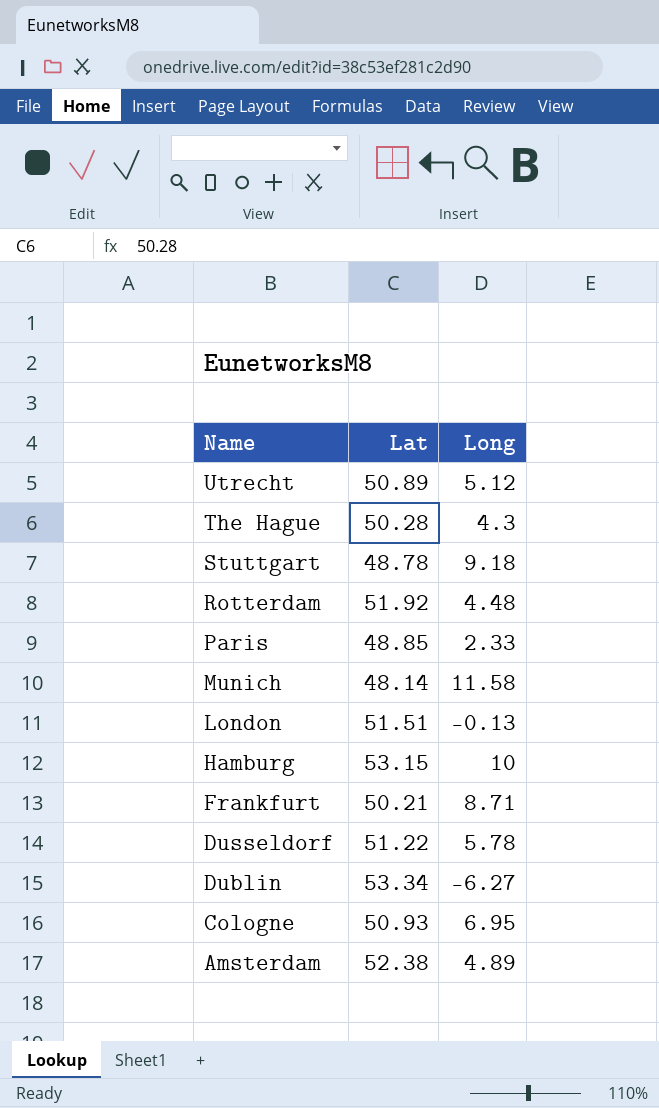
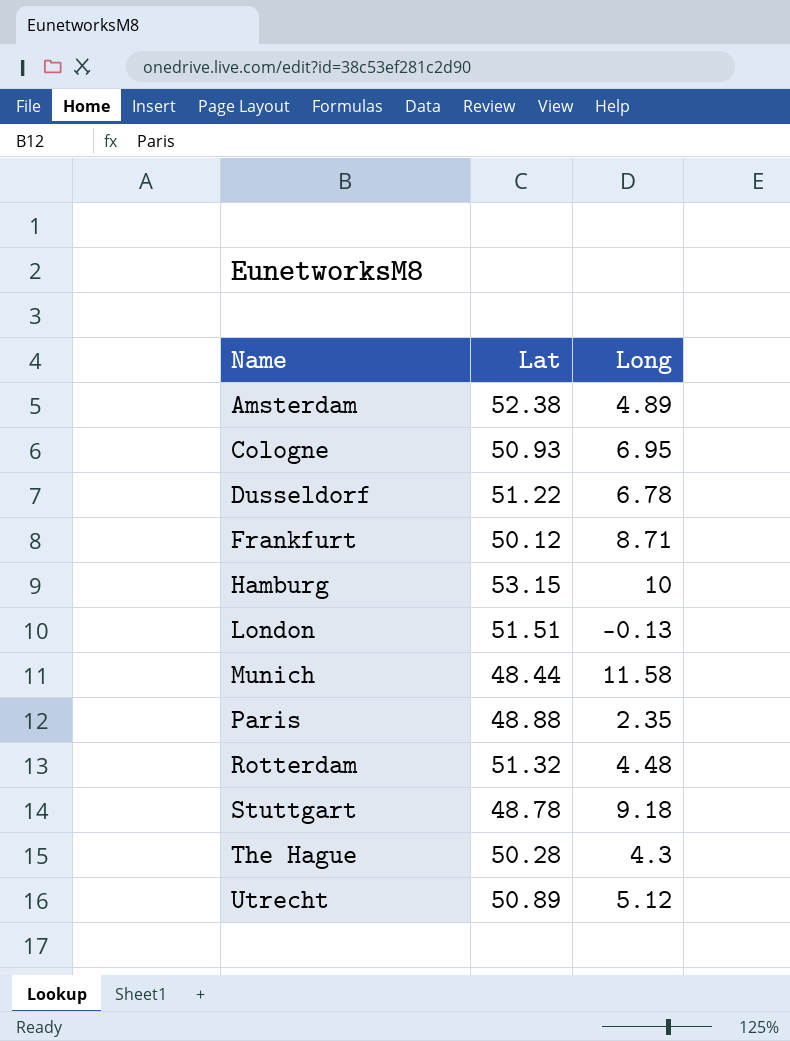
row order: Name descending -> Name ascending
row Dublin: 53.34 | -6.27 -> none
Dusseldorf | Long: 5.78 -> 6.78
Frankfurt | Lat: 50.21 -> 50.12
Munich | Lat: 48.14 -> 48.44
Paris | Lat: 48.85 -> 48.88
Paris | Long: 2.33 -> 2.35
Rotterdam | Lat: 51.92 -> 51.32

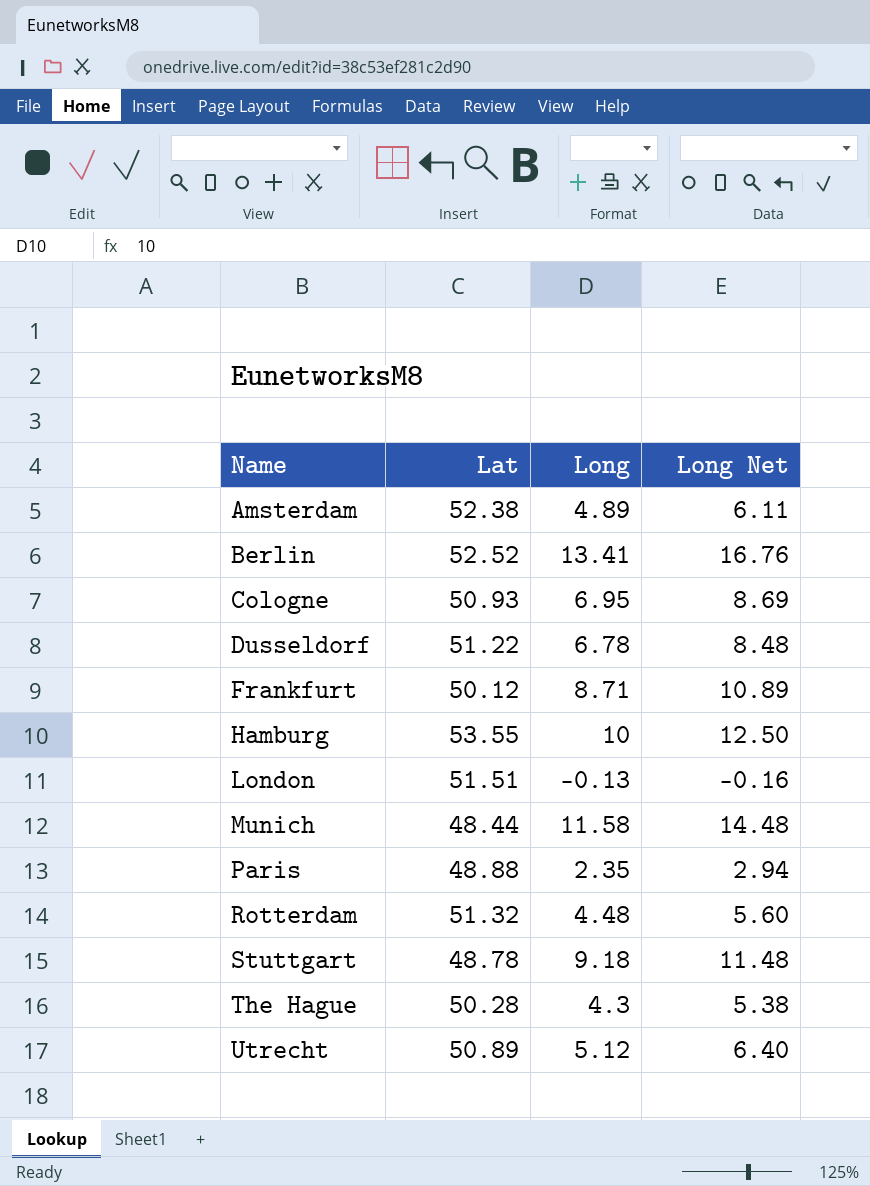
column Long Net | formula: none -> [Long] * 1.25
row Berlin: none -> 52.52 | 13.41 | 16.76
Hamburg | Lat: 53.15 -> 53.55

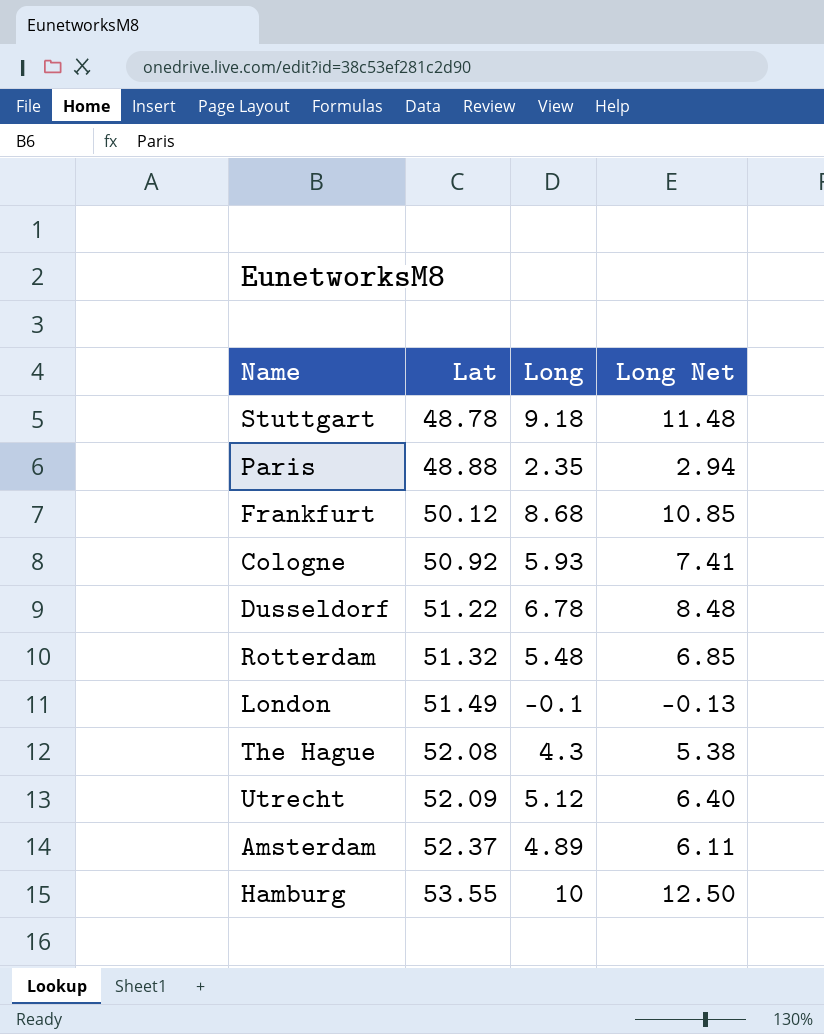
row order: Name ascending -> Lat ascending
row Berlin: 52.52 | 13.41 | 16.76 -> none
row Munich: 48.44 | 11.58 | 14.48 -> none
Frankfurt | Long: 8.71 -> 8.68
Frankfurt | Long Net: 10.89 -> 10.85
Cologne | Lat: 50.93 -> 50.92
Cologne | Long: 6.95 -> 5.93
Cologne | Long Net: 8.69 -> 7.41
Rotterdam | Long: 4.48 -> 5.48
Rotterdam | Long Net: 5.60 -> 6.85
London | Lat: 51.51 -> 51.49
London | Long: -0.13 -> -0.1
London | Long Net: -0.16 -> -0.13
The Hague | Lat: 50.28 -> 52.08
Utrecht | Lat: 50.89 -> 52.09
Amsterdam | Lat: 52.38 -> 52.37

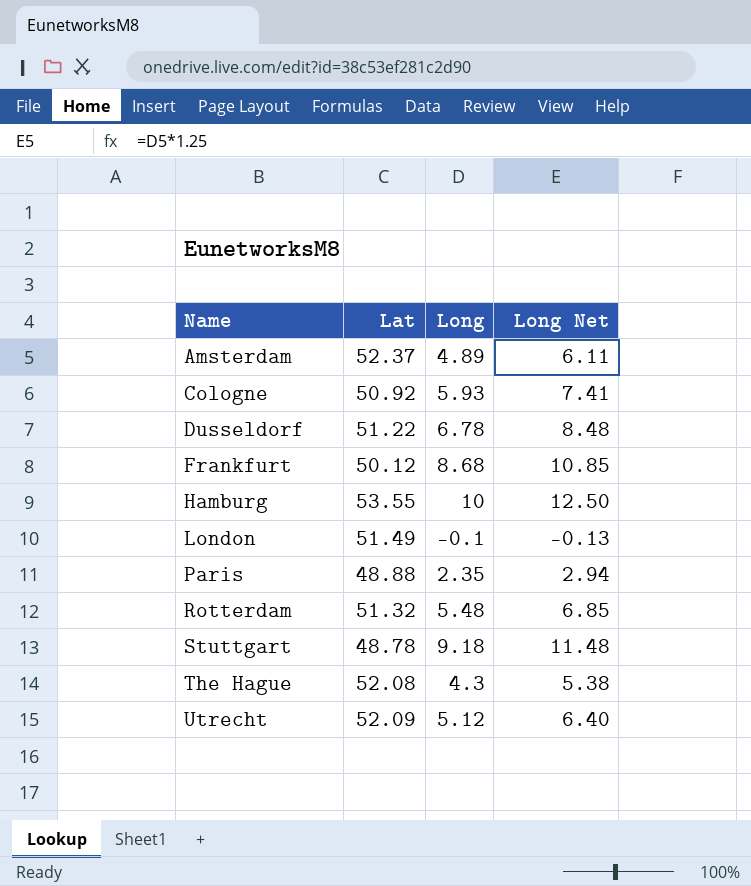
row order: Lat ascending -> Name ascending

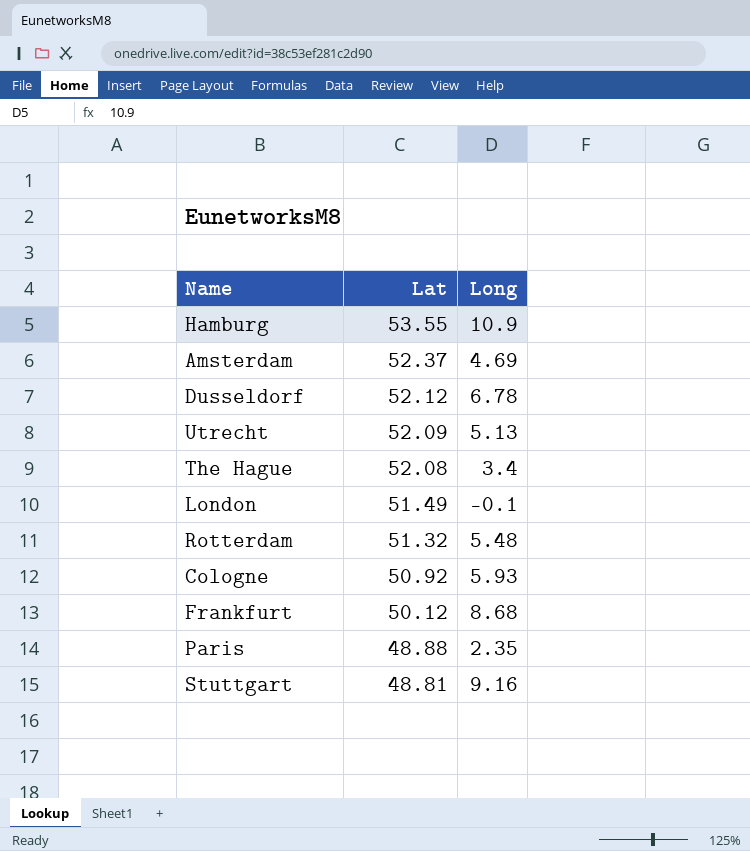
row order: Name ascending -> Lat descending
column Long Net | formula: [Long] * 1.25 -> none
Hamburg | Long: 10 -> 10.9
Amsterdam | Long: 4.89 -> 4.69
Dusseldorf | Lat: 51.22 -> 52.12
Utrecht | Long: 5.12 -> 5.13
The Hague | Long: 4.3 -> 3.4
Stuttgart | Lat: 48.78 -> 48.81
Stuttgart | Long: 9.18 -> 9.16

